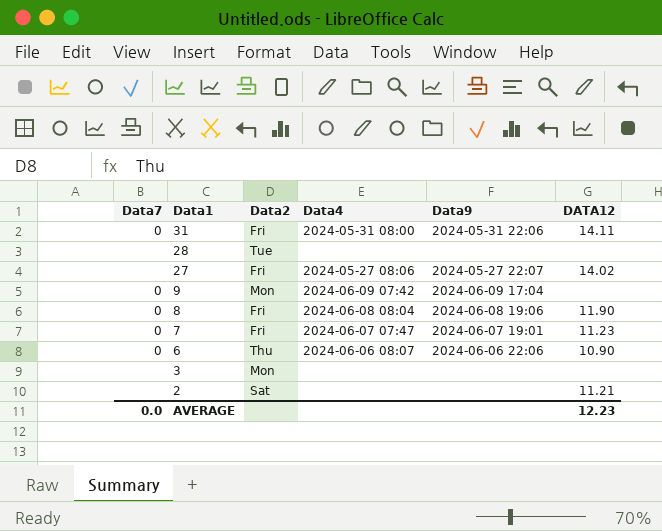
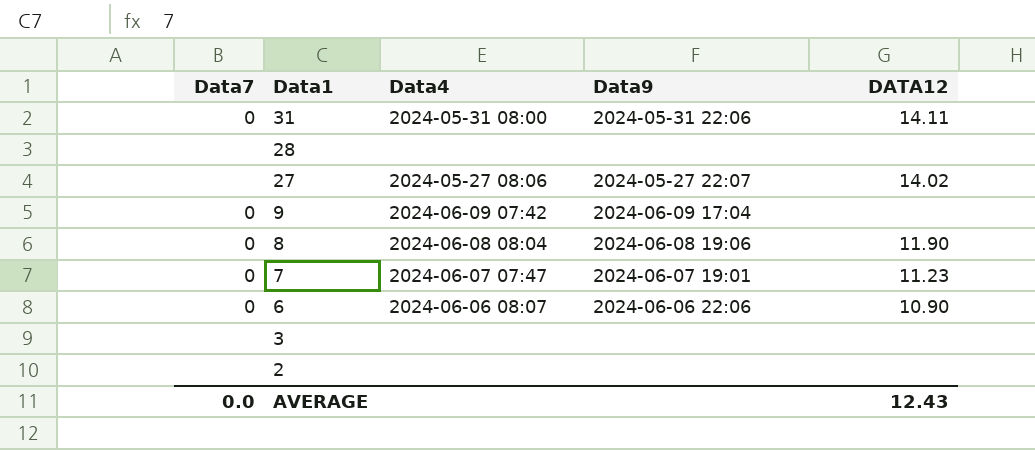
column Data2 | position: 3 -> none
2 | DATA12: 11.21 -> none
AVERAGE | DATA12: 12.23 -> 12.43

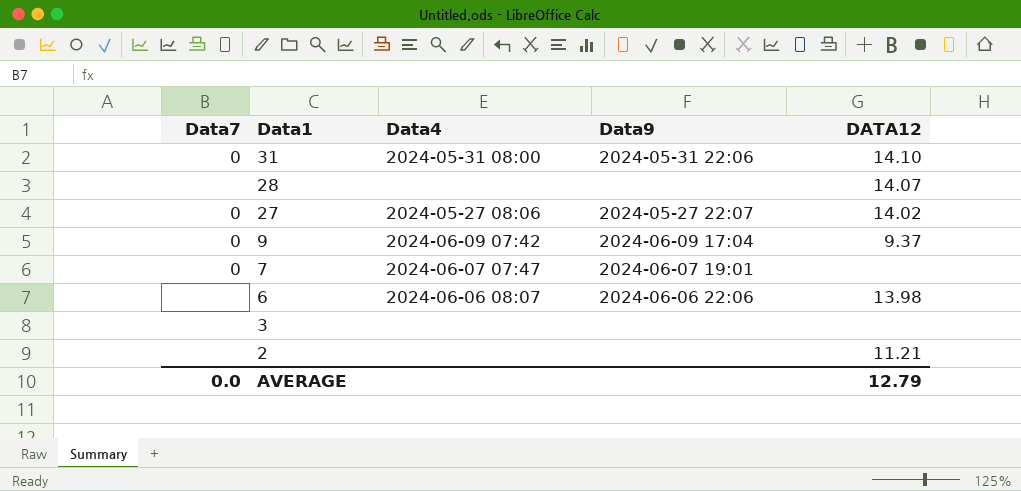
row 8: 0 | 2024-06-08 08:04 | 2024-06-08 19:06 | 11.90 -> none
31 | DATA12: 14.11 -> 14.10
28 | DATA12: none -> 14.07
27 | Data7: none -> 0
9 | DATA12: none -> 9.37
7 | DATA12: 11.23 -> none
6 | Data7: 0 -> none
6 | DATA12: 10.90 -> 13.98
2 | DATA12: none -> 11.21
AVERAGE | DATA12: 12.43 -> 12.79

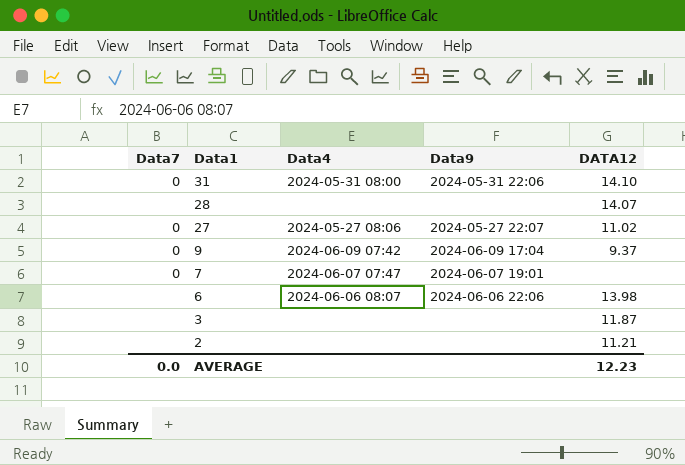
27 | DATA12: 14.02 -> 11.02
3 | DATA12: none -> 11.87
AVERAGE | DATA12: 12.79 -> 12.23

